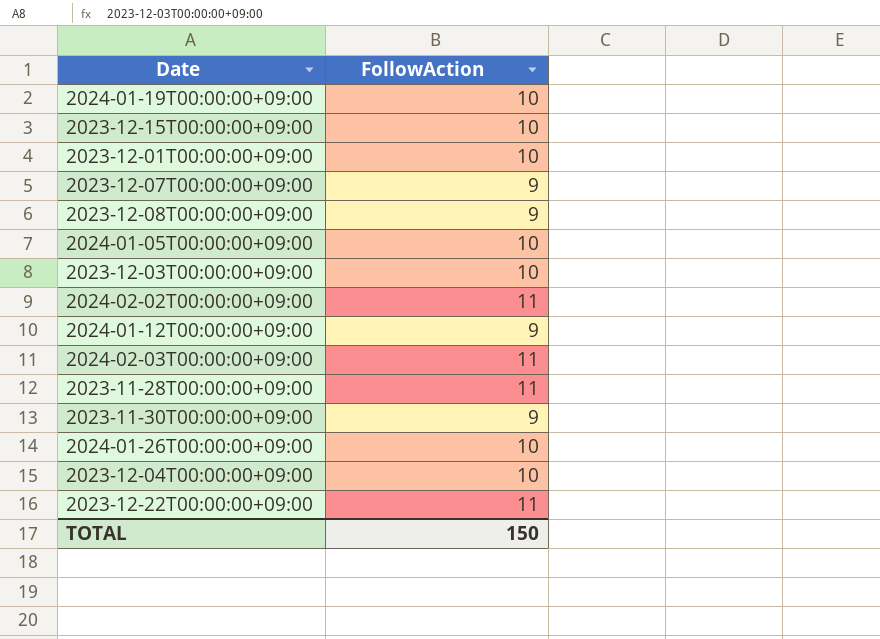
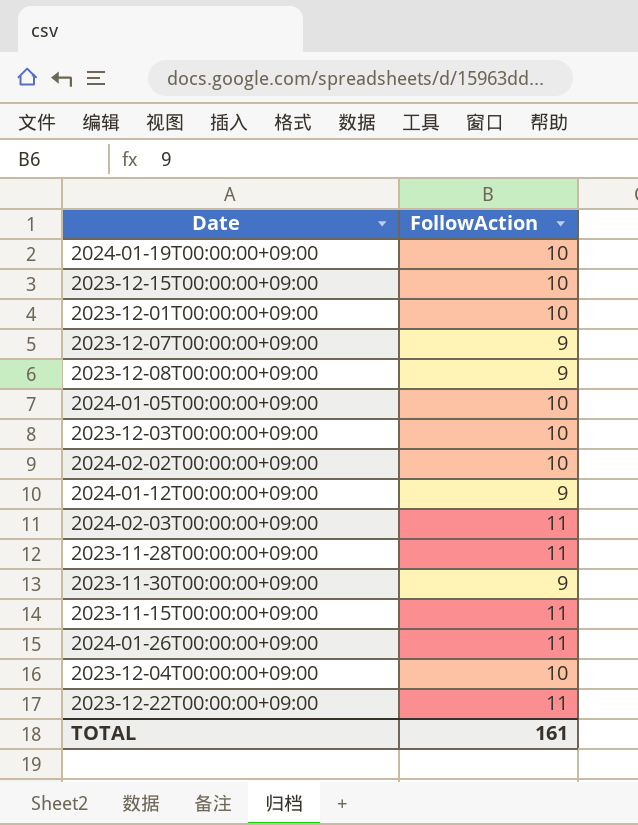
2024-02-02T00:00:00+09:00 | FollowAction: 11 -> 10
row 2023-11-15T00:00:00+09:00: none -> 11
2024-01-26T00:00:00+09:00 | FollowAction: 10 -> 11
TOTAL | FollowAction: 150 -> 161

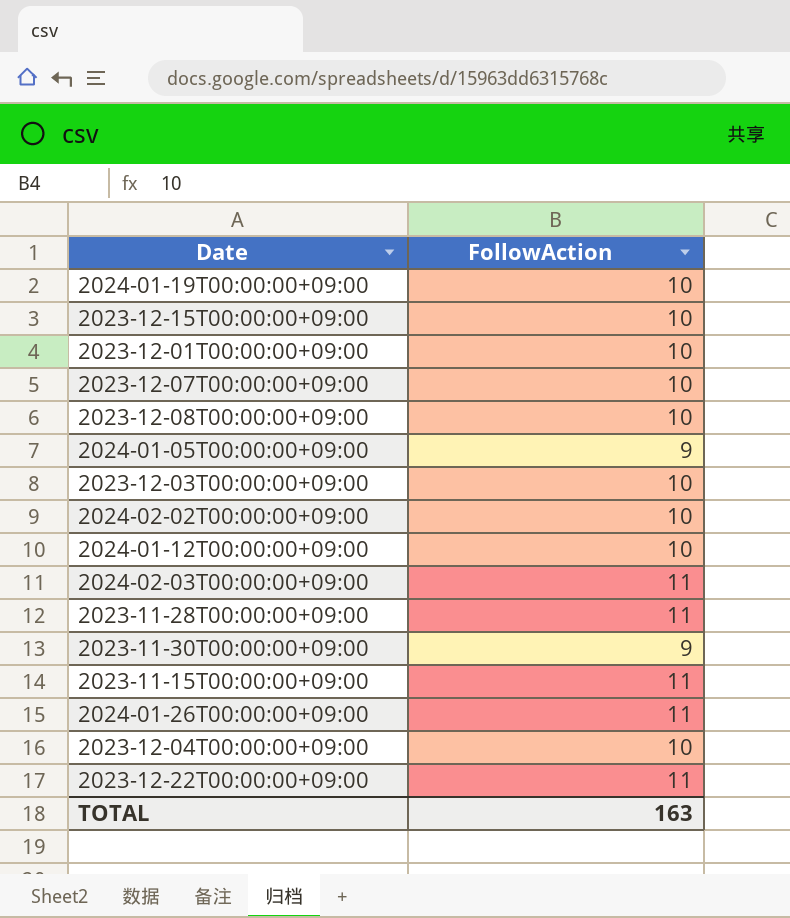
2023-12-07T00:00:00+09:00 | FollowAction: 9 -> 10
2023-12-08T00:00:00+09:00 | FollowAction: 9 -> 10
2024-01-05T00:00:00+09:00 | FollowAction: 10 -> 9
2024-01-12T00:00:00+09:00 | FollowAction: 9 -> 10
TOTAL | FollowAction: 161 -> 163

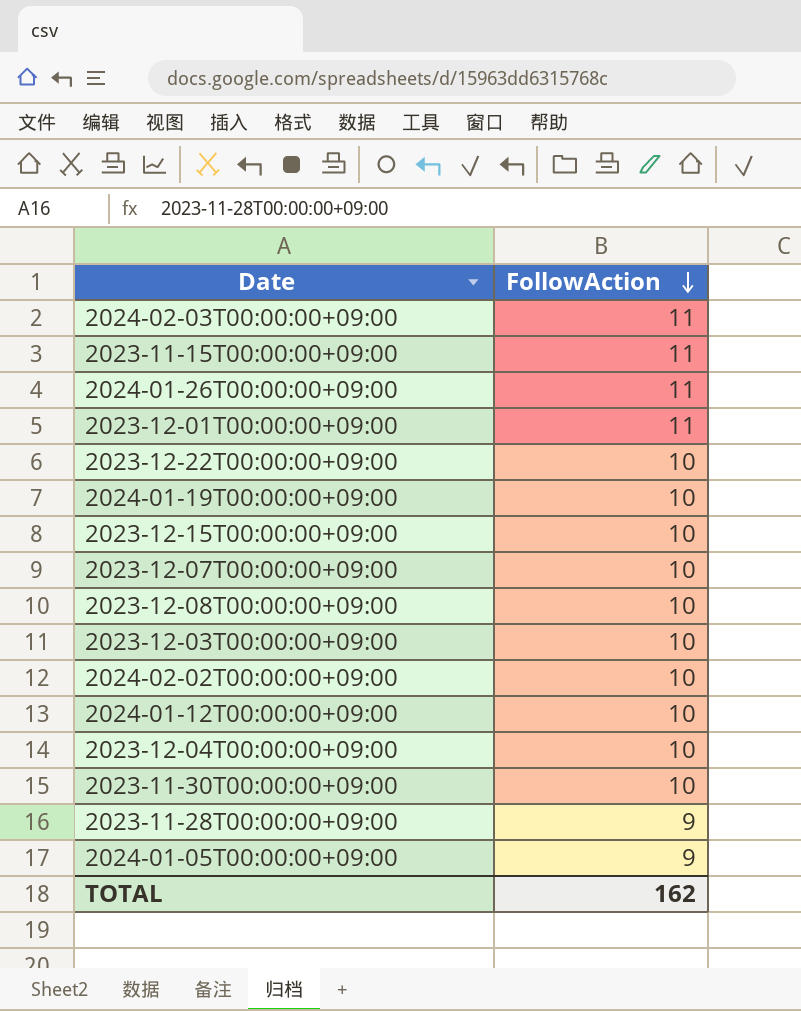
row order: none -> FollowAction descending
2023-12-01T00:00:00+09:00 | FollowAction: 10 -> 11
2023-12-22T00:00:00+09:00 | FollowAction: 11 -> 10
2023-11-30T00:00:00+09:00 | FollowAction: 9 -> 10
2023-11-28T00:00:00+09:00 | FollowAction: 11 -> 9
TOTAL | FollowAction: 163 -> 162

